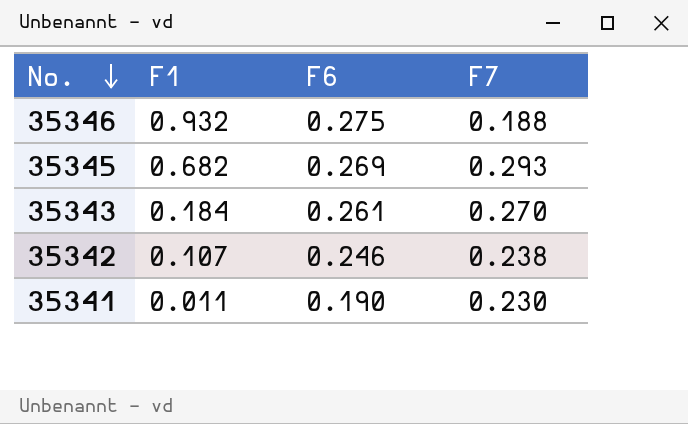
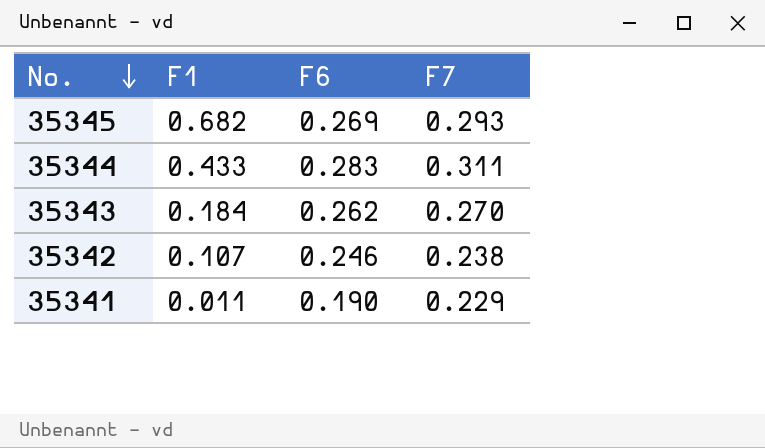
row 35346: 0.932 | 0.275 | 0.188 -> none
row 35344: none -> 0.433 | 0.283 | 0.311
35343 | F6: 0.261 -> 0.262
35341 | F7: 0.230 -> 0.229

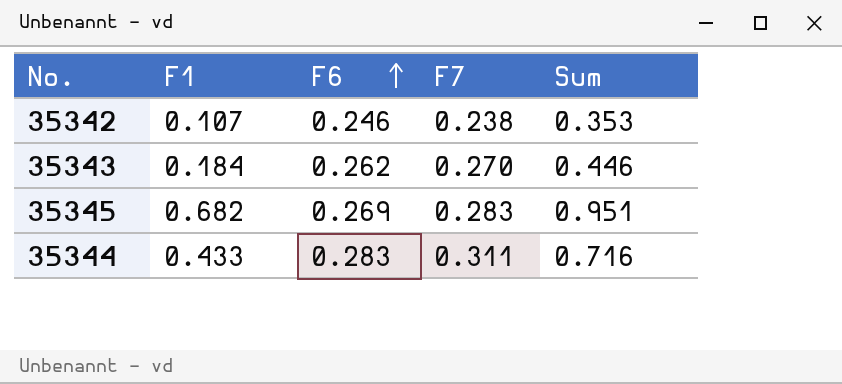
row order: No. descending -> F6 ascending
column Sum | formula: none -> [F1] + [F6]
row 35341: 0.011 | 0.190 | 0.229 -> none
35345 | F7: 0.293 -> 0.283

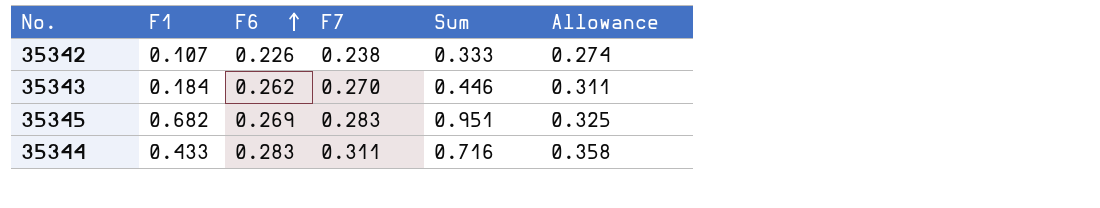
column Allowance | formula: none -> [F7] * 1.15
35342 | F6: 0.246 -> 0.226
35342 | Sum: 0.353 -> 0.333

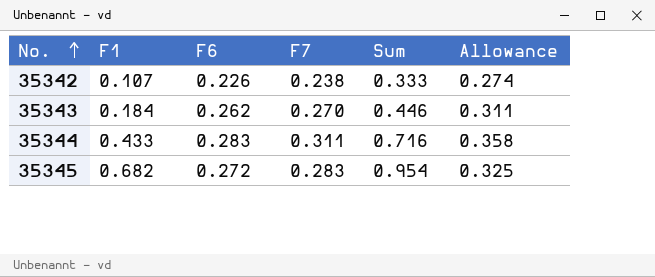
row order: F6 ascending -> No. ascending
35345 | F6: 0.269 -> 0.272
35345 | Sum: 0.951 -> 0.954

